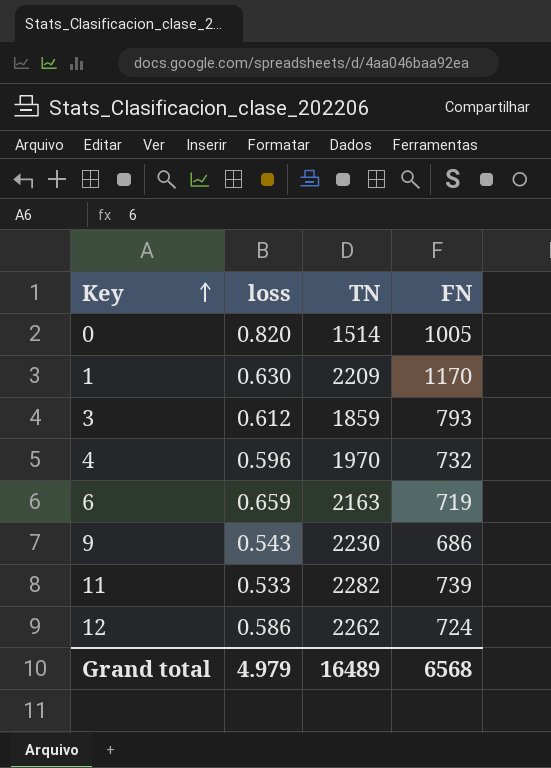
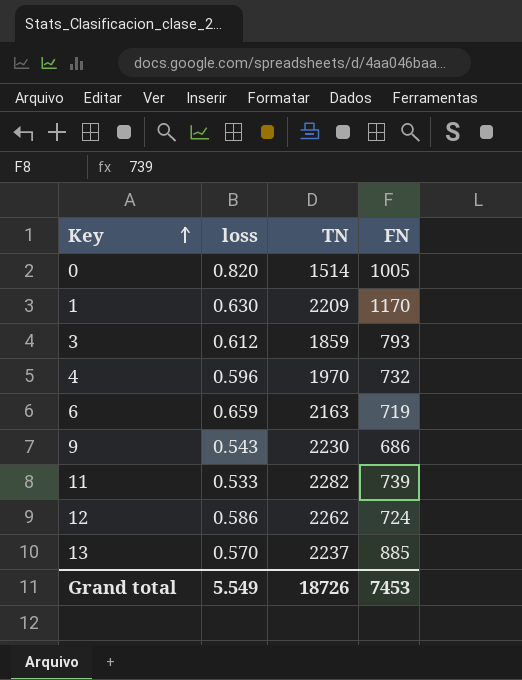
row 13: none -> 0.570 | 2237 | 885
Grand total | loss: 4.979 -> 5.549
Grand total | TN: 16489 -> 18726
Grand total | FN: 6568 -> 7453

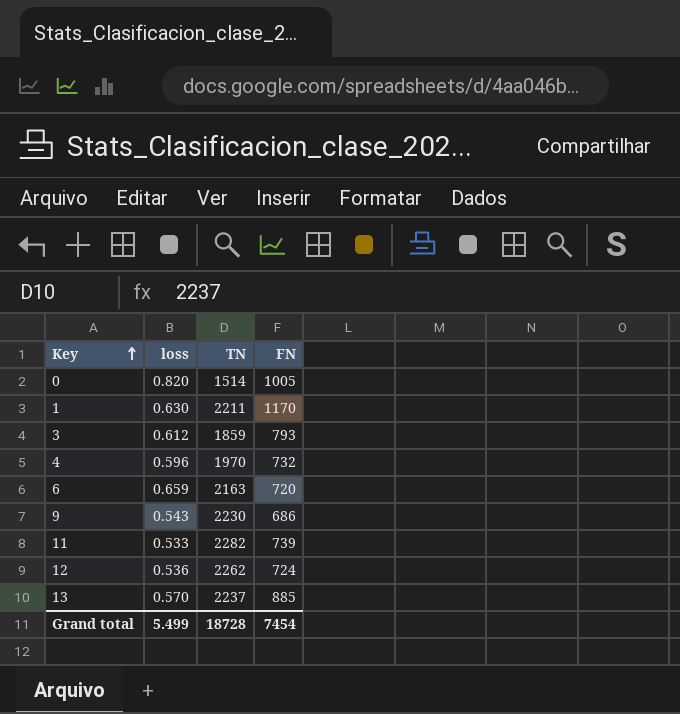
1 | TN: 2209 -> 2211
6 | FN: 719 -> 720
12 | loss: 0.586 -> 0.536
Grand total | loss: 5.549 -> 5.499
Grand total | TN: 18726 -> 18728
Grand total | FN: 7453 -> 7454

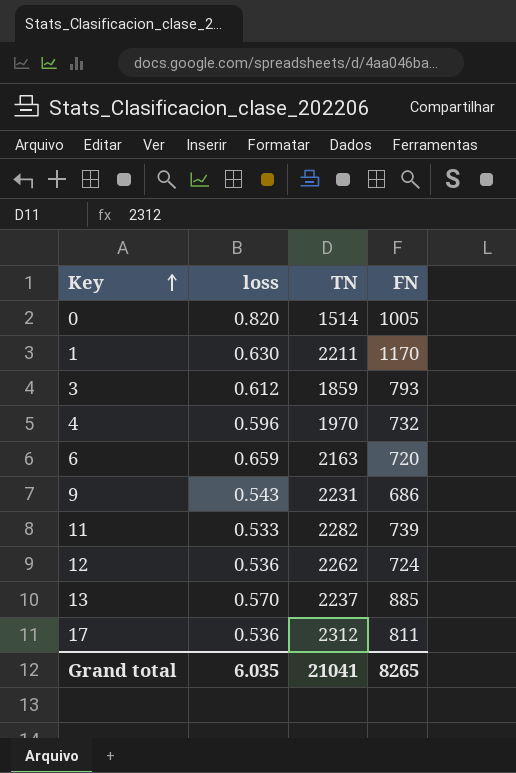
9 | TN: 2230 -> 2231
row 17: none -> 0.536 | 2312 | 811
Grand total | loss: 5.499 -> 6.035
Grand total | TN: 18728 -> 21041
Grand total | FN: 7454 -> 8265

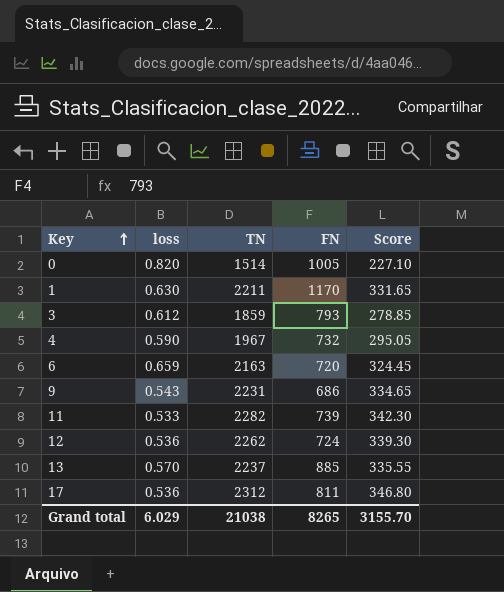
column Score | formula: none -> [TN] * 0.15
4 | loss: 0.596 -> 0.590
4 | TN: 1970 -> 1967
Grand total | loss: 6.035 -> 6.029
Grand total | TN: 21041 -> 21038

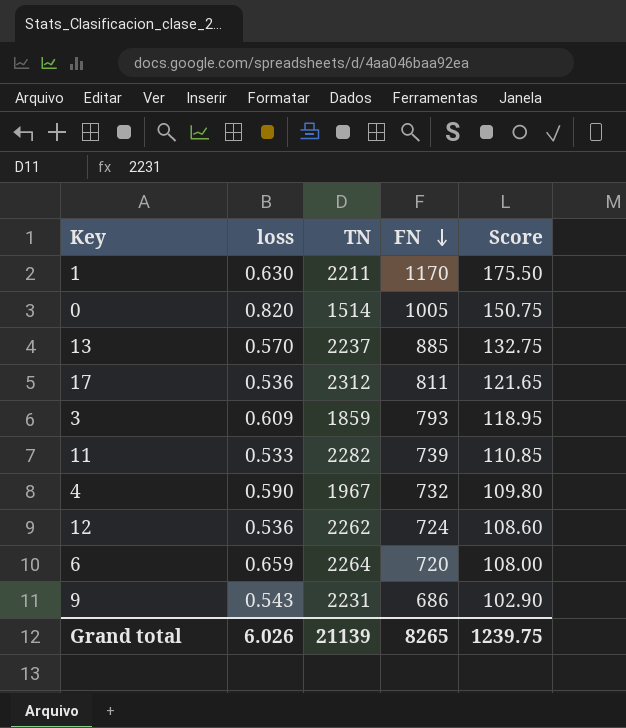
row order: Key ascending -> FN descending
column Score | formula: [TN] * 0.15 -> [FN] * 0.15
3 | loss: 0.612 -> 0.609
6 | TN: 2163 -> 2264
Grand total | loss: 6.029 -> 6.026
Grand total | TN: 21038 -> 21139
Grand total | Score: 3155.70 -> 1239.75

